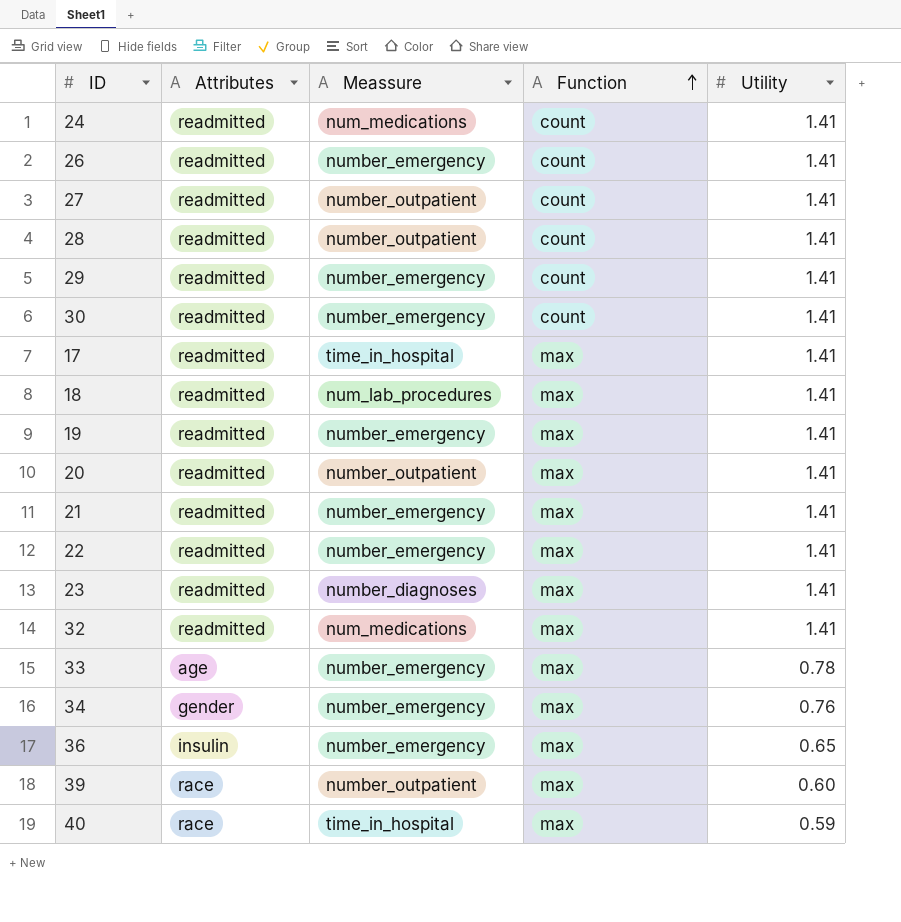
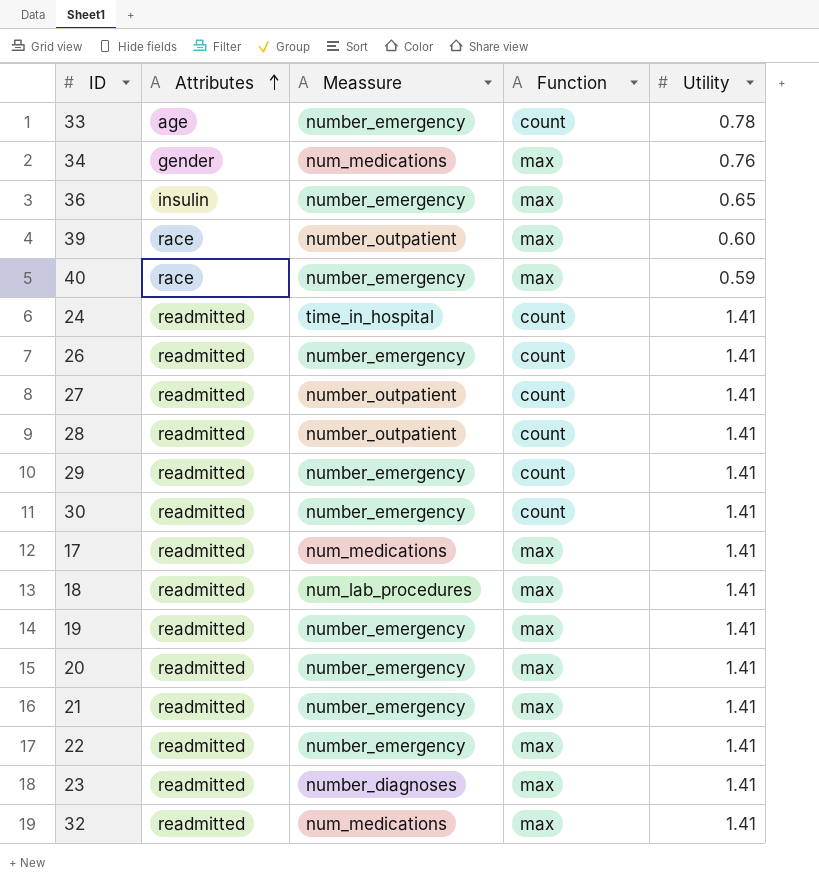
row order: Function ascending -> Attributes ascending
33 | Function: max -> count
34 | Meassure: number_emergency -> num_medications
40 | Meassure: time_in_hospital -> number_emergency
24 | Meassure: num_medications -> time_in_hospital
17 | Meassure: time_in_hospital -> num_medications
20 | Meassure: number_outpatient -> number_emergency

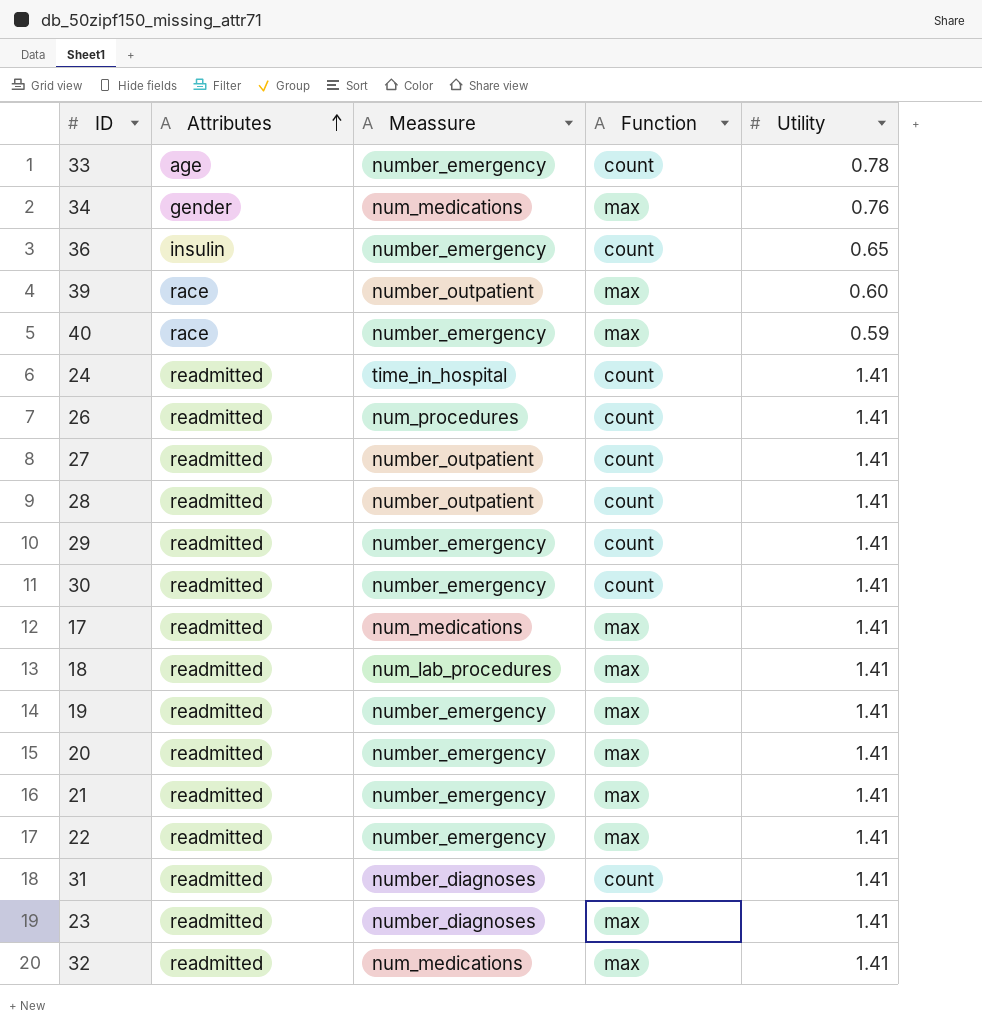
36 | Function: max -> count
26 | Meassure: number_emergency -> num_procedures
row 31: none -> readmitted | number_diagnoses | count | 1.41

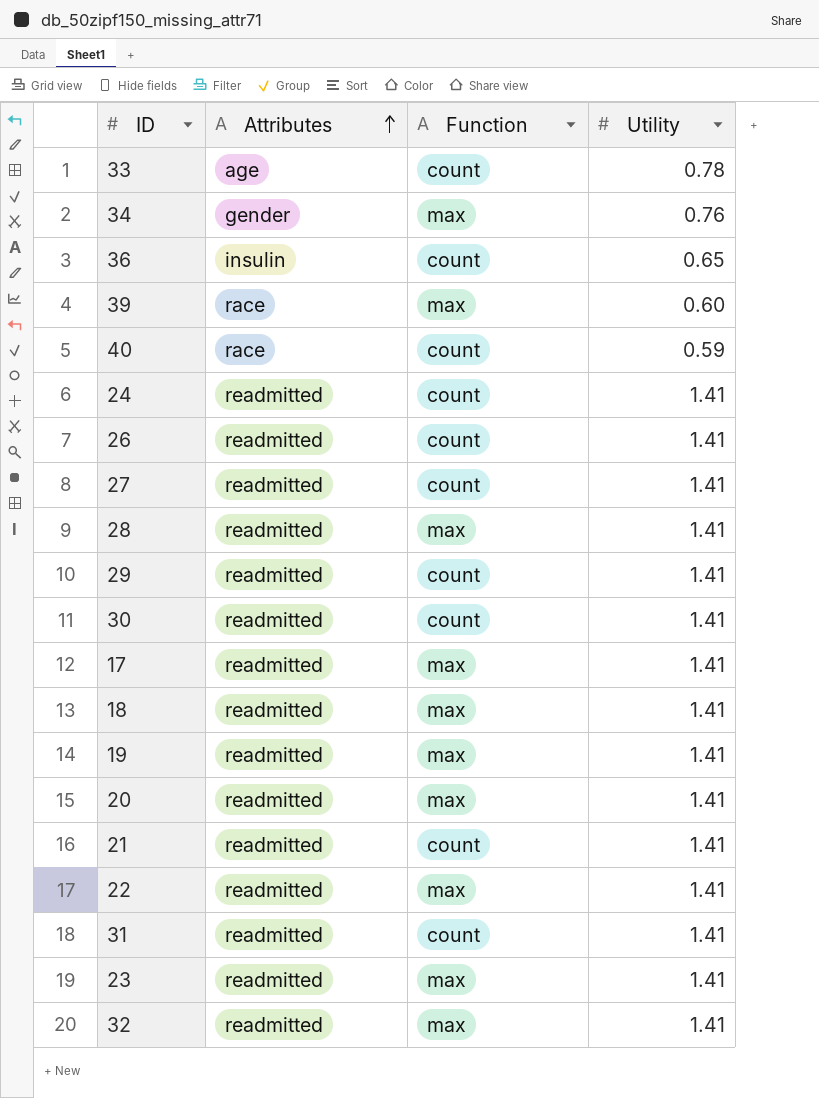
column Meassure | position: 3 -> none
40 | Function: max -> count
28 | Function: count -> max
21 | Function: max -> count

